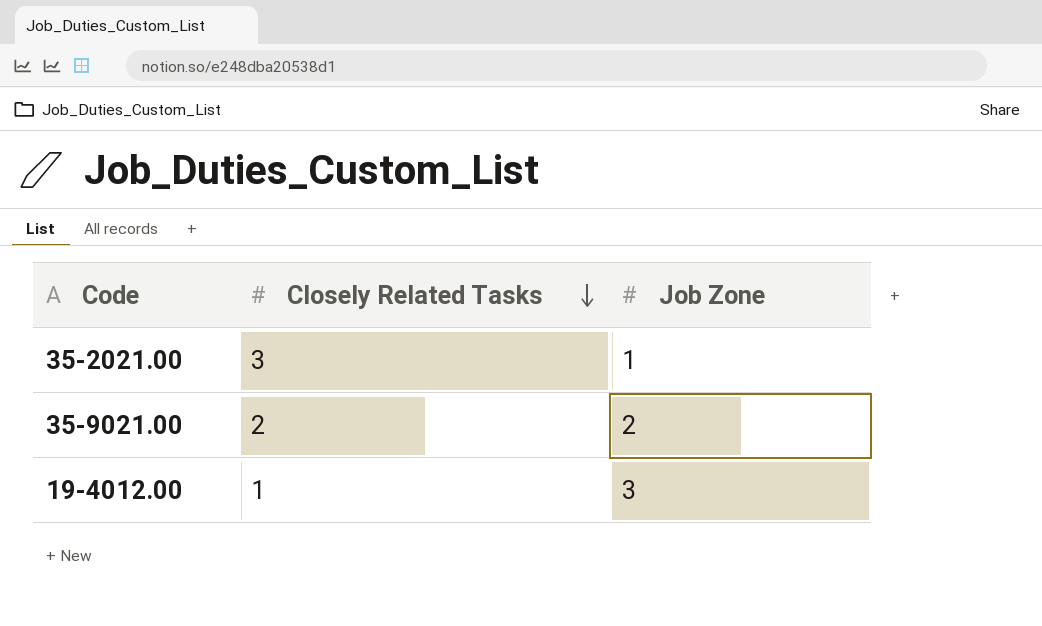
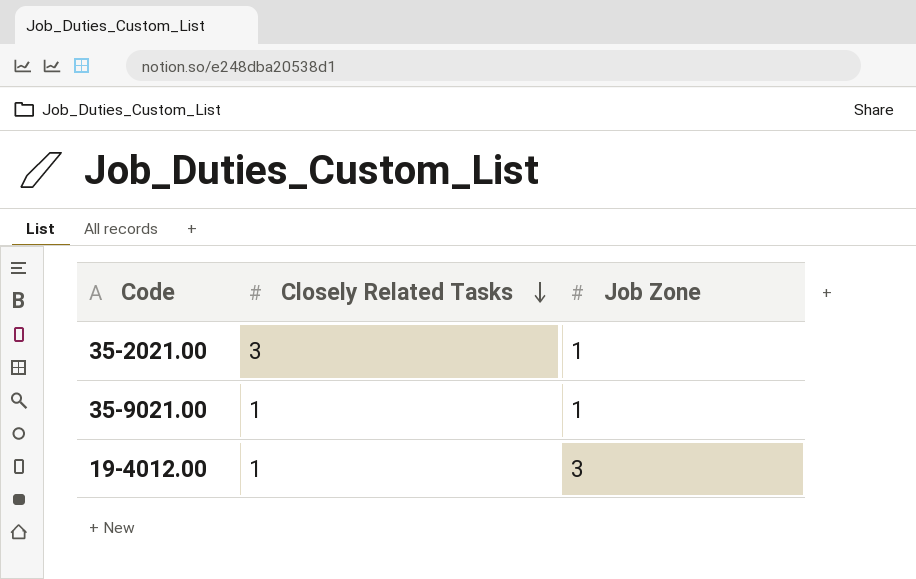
35-9021.00 | Closely Related Tasks: 2 -> 1
35-9021.00 | Job Zone: 2 -> 1

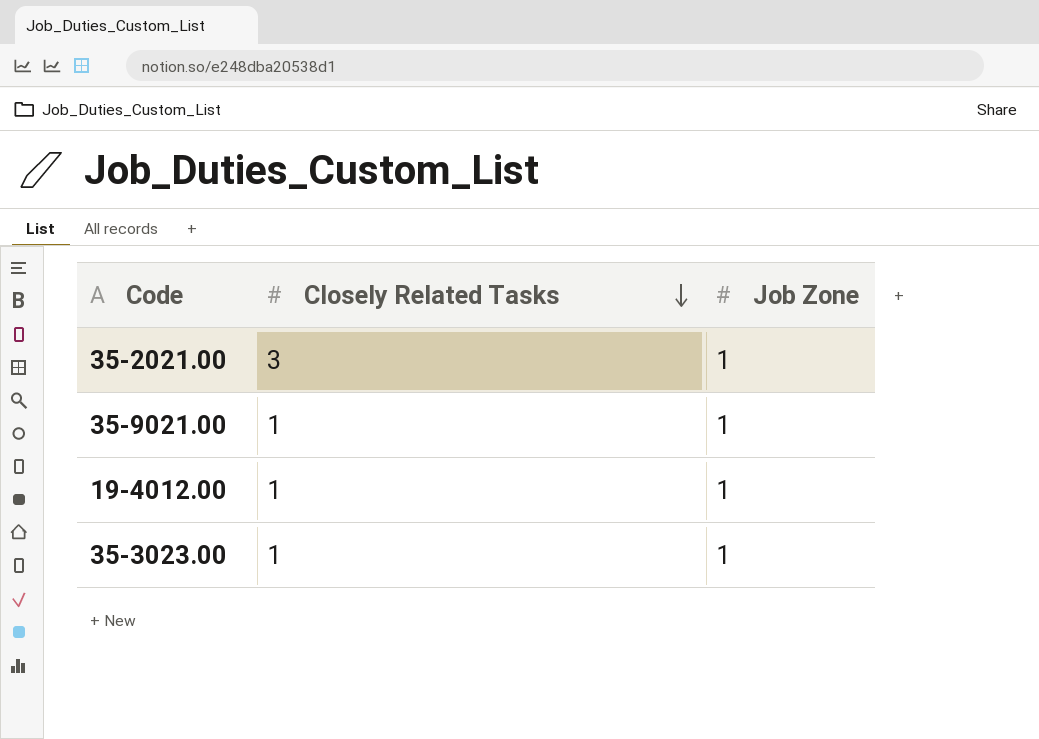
19-4012.00 | Job Zone: 3 -> 1
row 35-3023.00: none -> 1 | 1

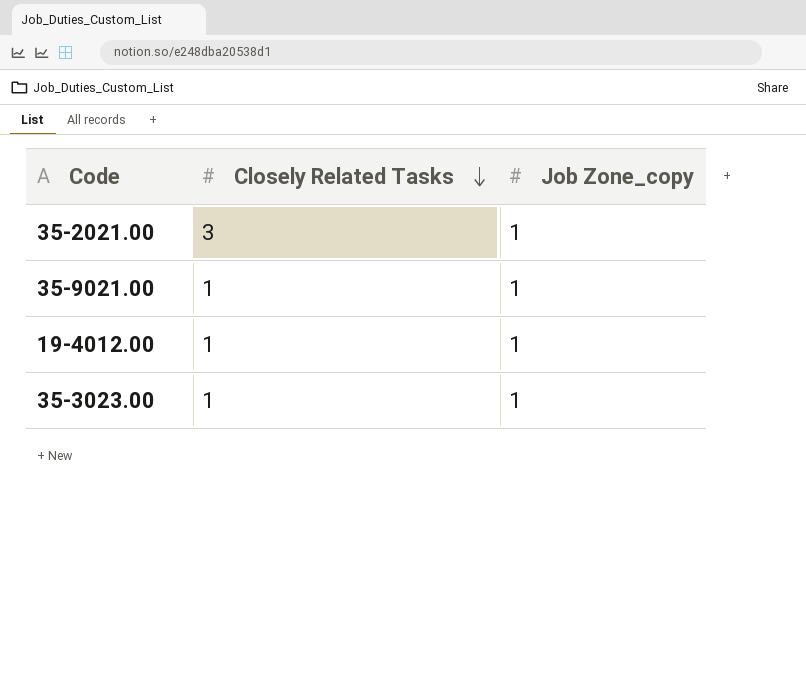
column name: Job Zone -> Job Zone_copy

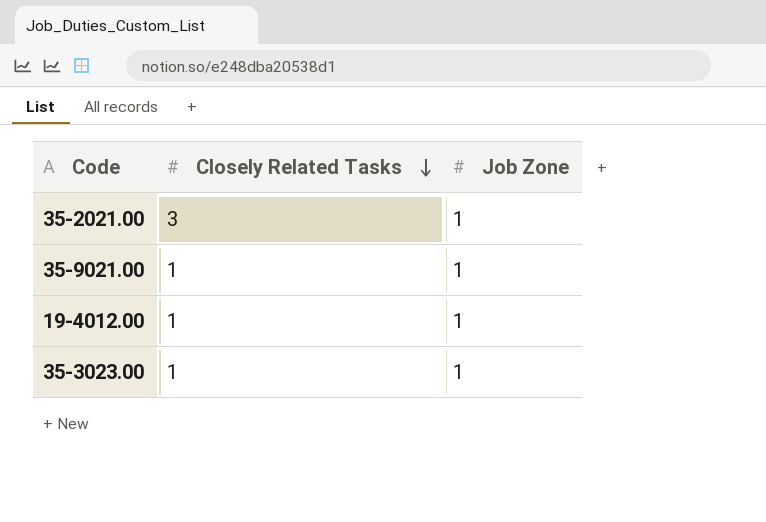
column name: Job Zone_copy -> Job Zone

